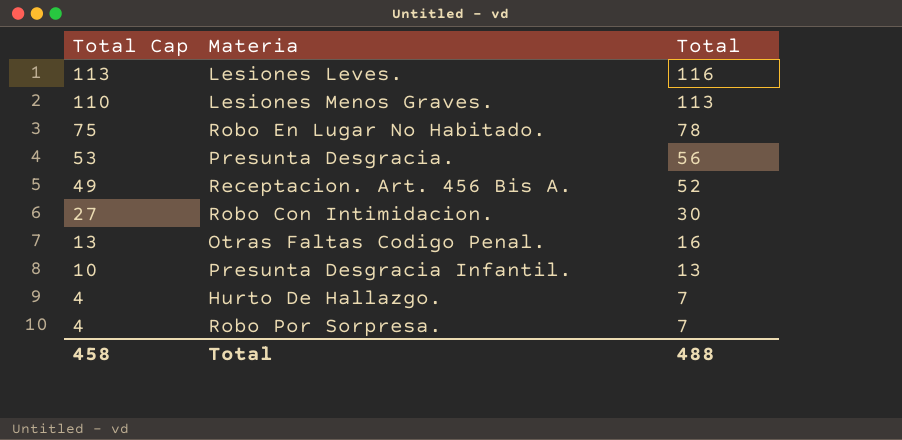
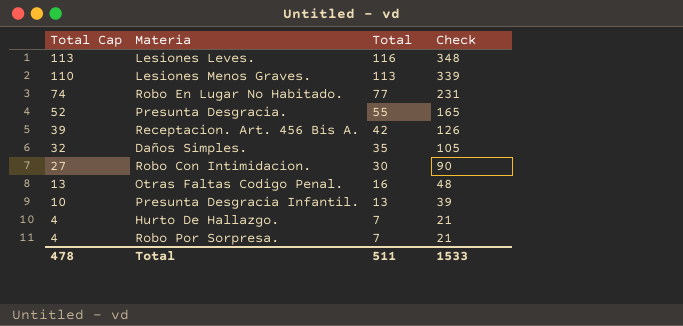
column Check | formula: none -> [Total] * 3
Robo En Lugar No Habitado. | Total Cap: 75 -> 74
Robo En Lugar No Habitado. | Total: 78 -> 77
Presunta Desgracia. | Total Cap: 53 -> 52
Presunta Desgracia. | Total: 56 -> 55
Receptacion. Art. 456 Bis A. | Total Cap: 49 -> 39
Receptacion. Art. 456 Bis A. | Total: 52 -> 42
row Daños Simples.: none -> 32 | 35 | 105
Total | Total Cap: 458 -> 478
Total | Total: 488 -> 511

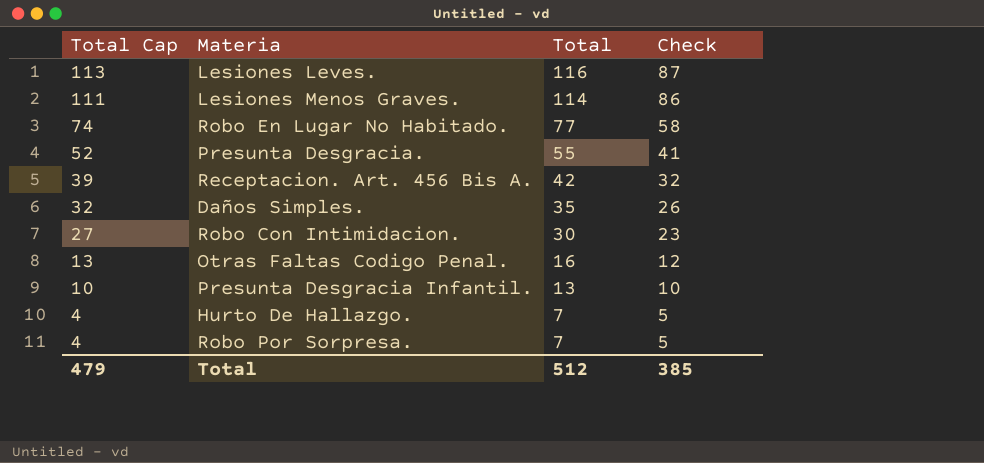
column Check | formula: [Total] * 3 -> [Total] * 0.75
Lesiones Menos Graves. | Total Cap: 110 -> 111
Lesiones Menos Graves. | Total: 113 -> 114
Total | Total Cap: 478 -> 479
Total | Total: 511 -> 512
Total | Check: 1533 -> 385

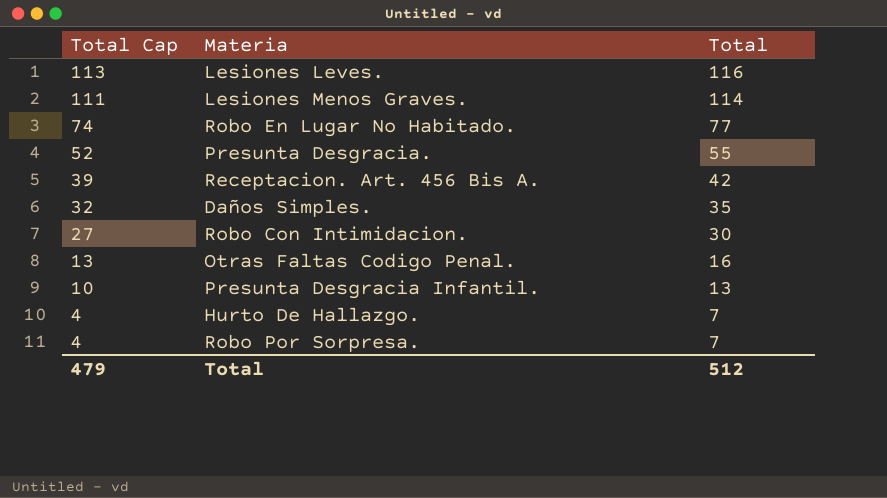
column Check | formula: [Total] * 0.75 -> none

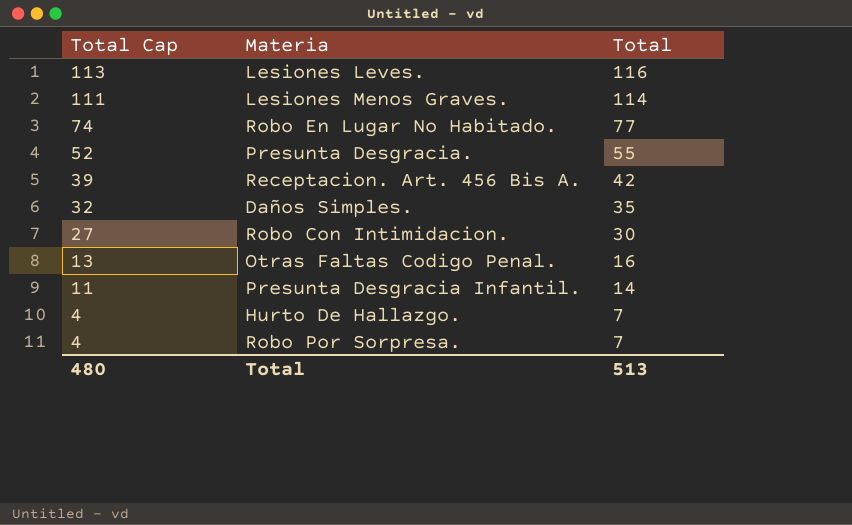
Presunta Desgracia Infantil. | Total Cap: 10 -> 11
Presunta Desgracia Infantil. | Total: 13 -> 14
Total | Total Cap: 479 -> 480
Total | Total: 512 -> 513

